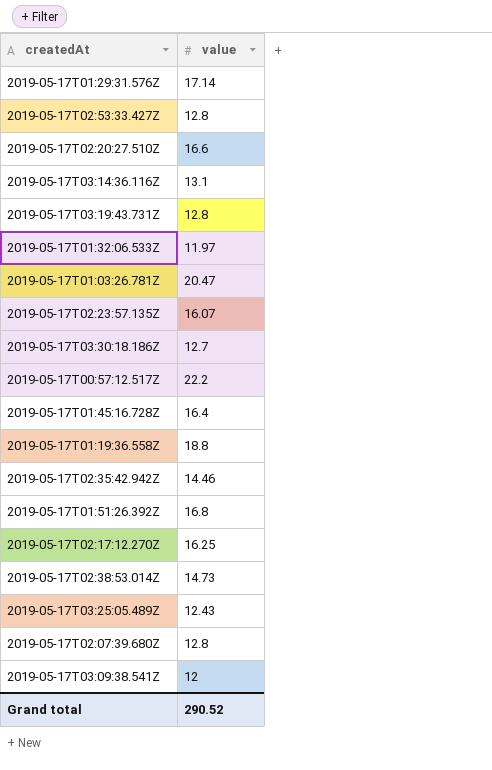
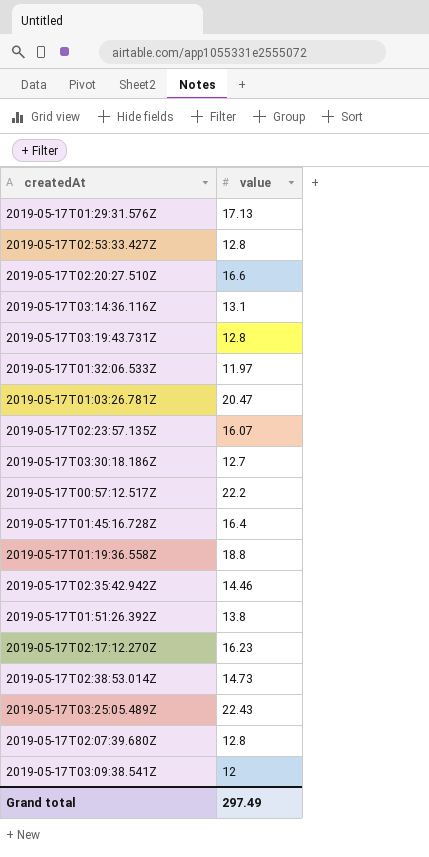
2019-05-17T01:29:31.576Z | value: 17.14 -> 17.13
2019-05-17T01:51:26.392Z | value: 16.8 -> 13.8
2019-05-17T02:17:12.270Z | value: 16.25 -> 16.23
2019-05-17T03:25:05.489Z | value: 12.43 -> 22.43
Grand total | value: 290.52 -> 297.49

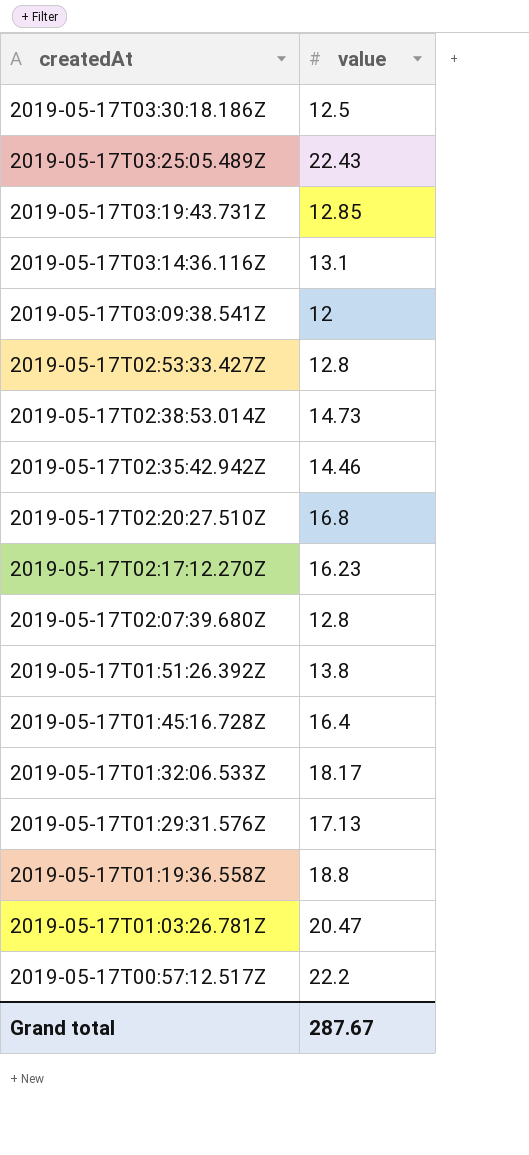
row order: none -> createdAt descending
row 2019-05-17T02:23:57.135Z: 16.07 -> none
2019-05-17T03:30:18.186Z | value: 12.7 -> 12.5
2019-05-17T03:19:43.731Z | value: 12.8 -> 12.85
2019-05-17T02:20:27.510Z | value: 16.6 -> 16.8
2019-05-17T01:32:06.533Z | value: 11.97 -> 18.17
Grand total | value: 297.49 -> 287.67

